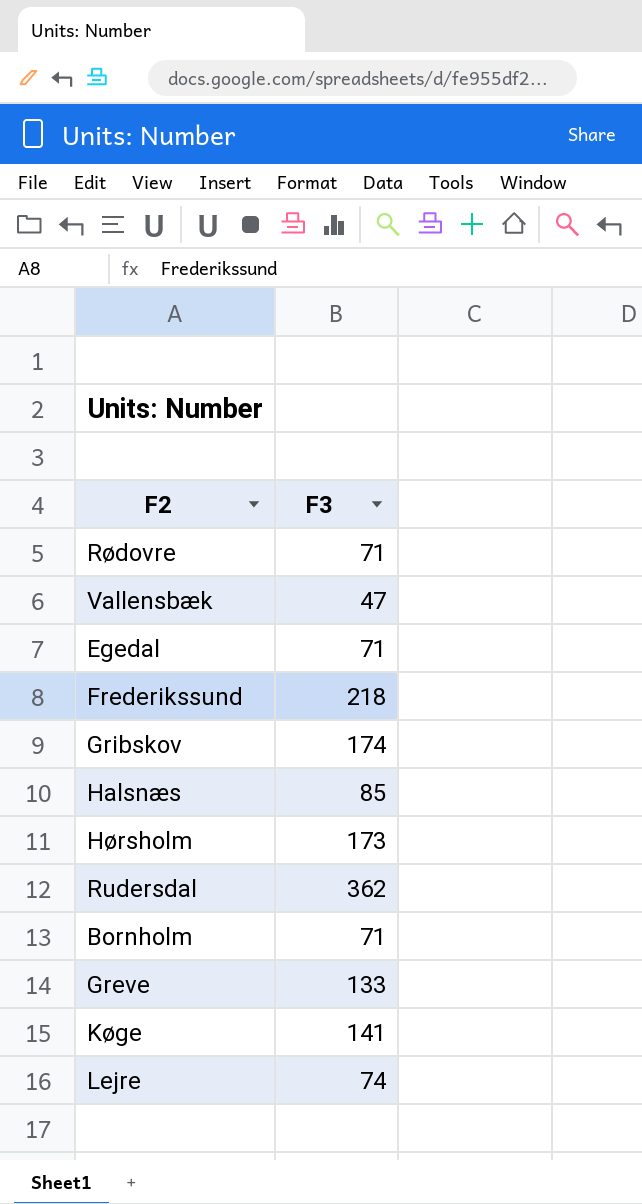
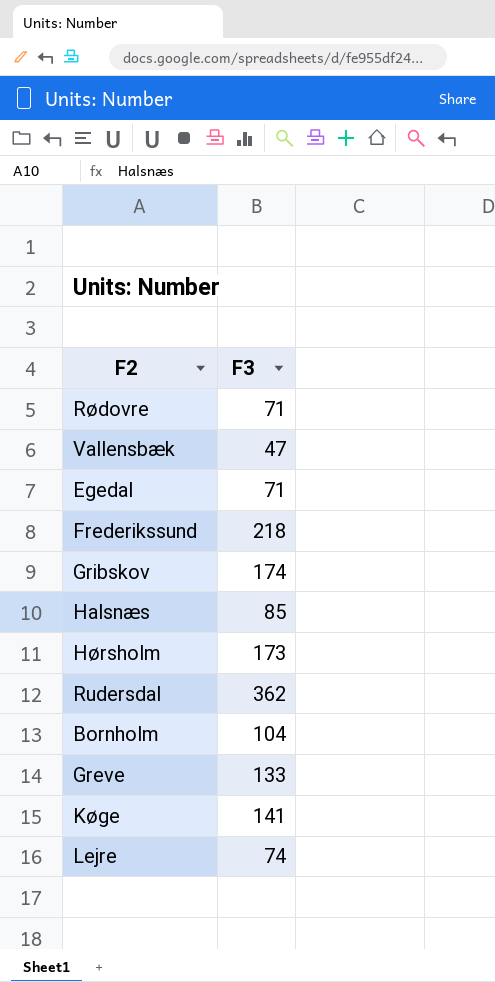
Bornholm | F3: 71 -> 104

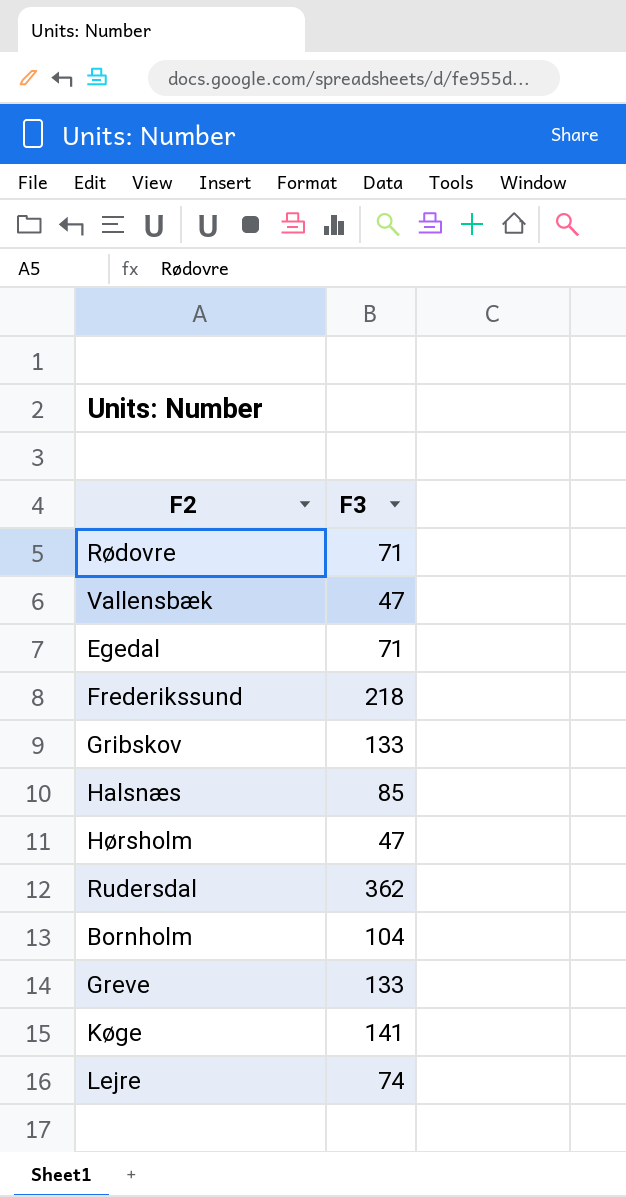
Gribskov | F3: 174 -> 133
Hørsholm | F3: 173 -> 47

